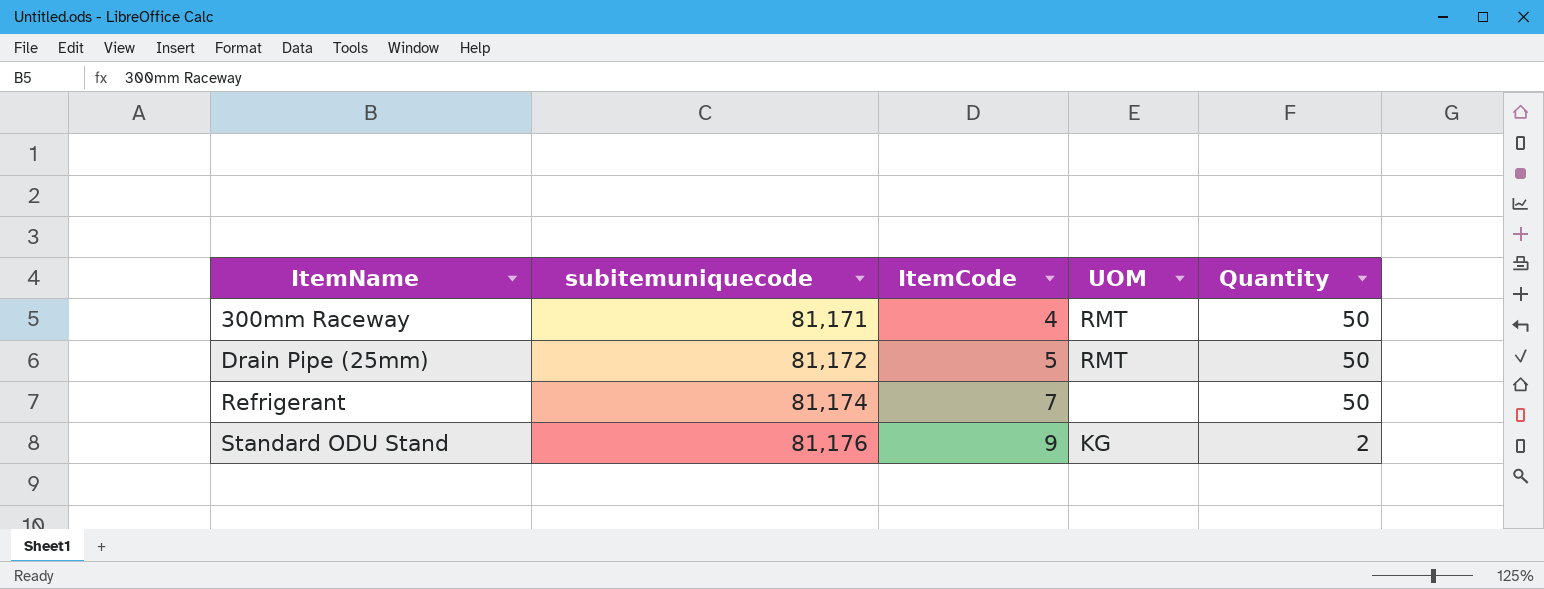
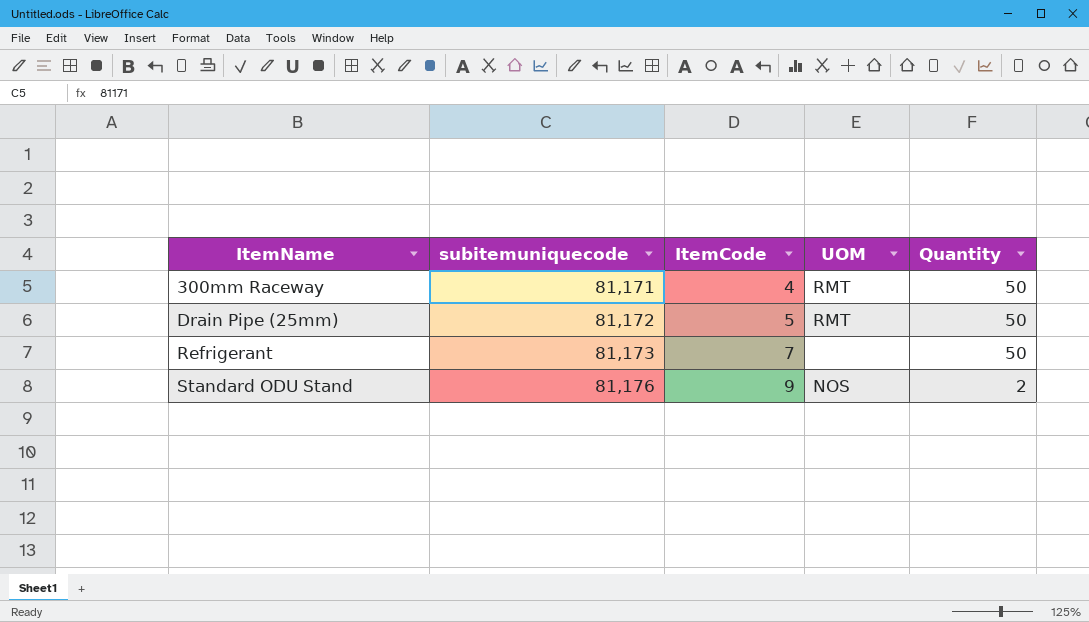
Refrigerant | subitemuniquecode: 81,174 -> 81,173
Standard ODU Stand | UOM: KG -> NOS

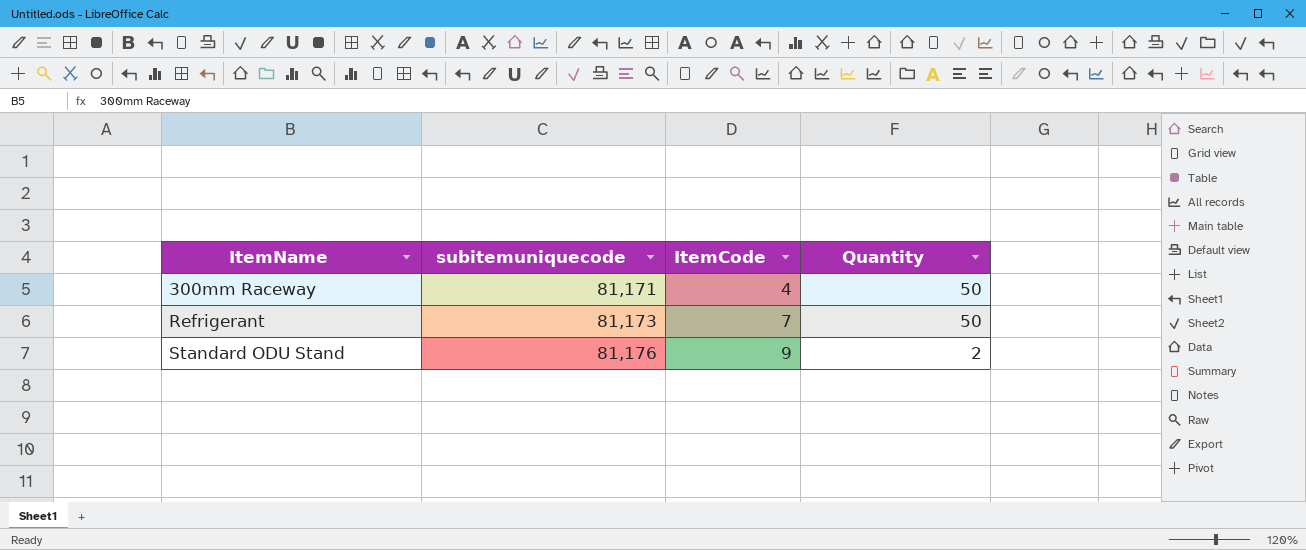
column UOM | position: 4 -> none
row Drain Pipe (25mm): 81,172 | 5 | RMT | 50 -> none

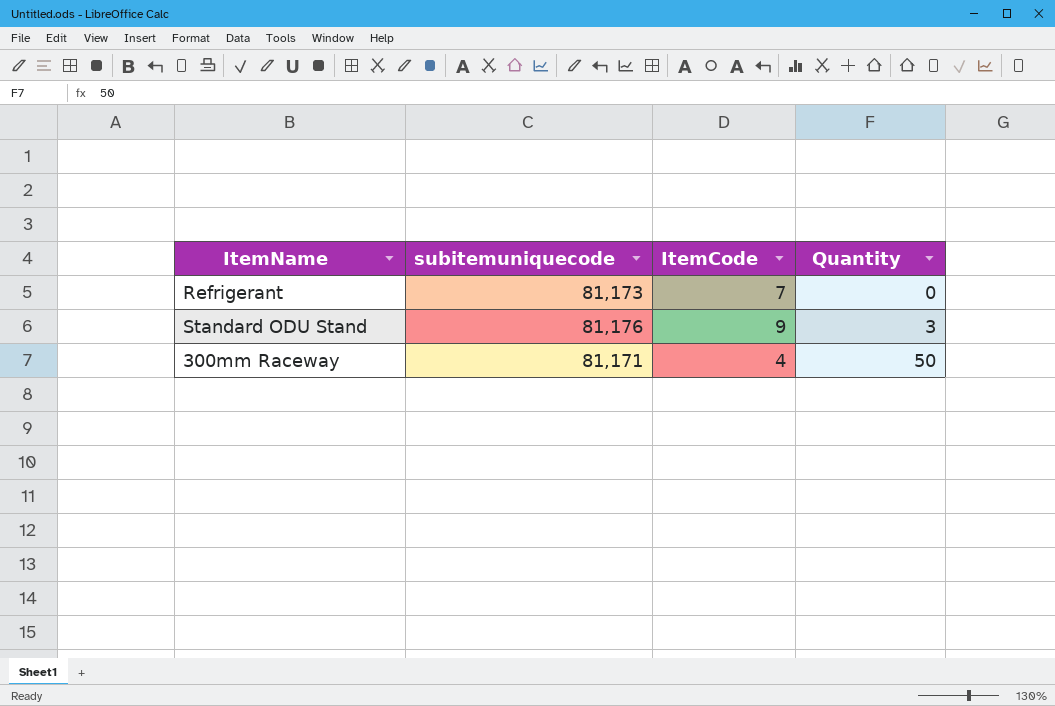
row order: ItemName ascending -> Quantity ascending
Refrigerant | Quantity: 50 -> 0
Standard ODU Stand | Quantity: 2 -> 3

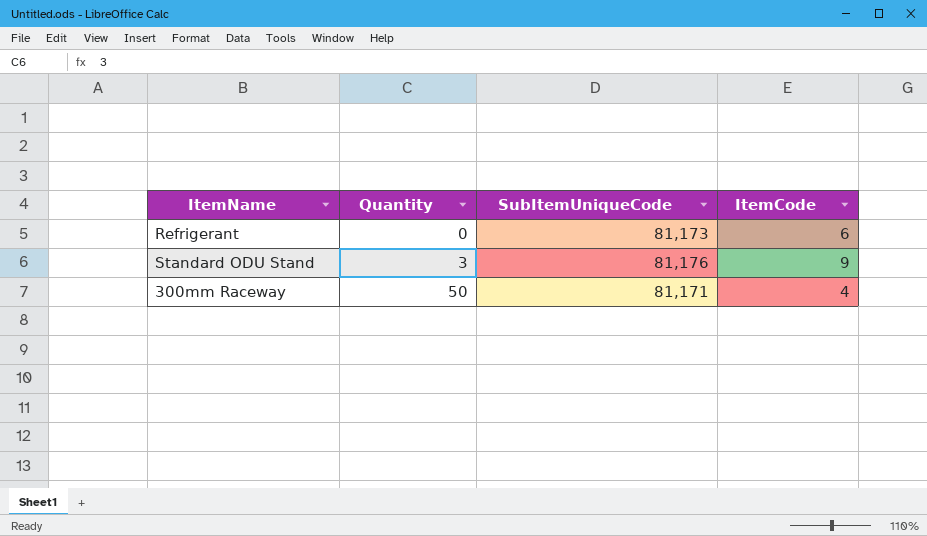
column Quantity | position: 4 -> 2
column name: subitemuniquecode -> SubItemUniqueCode
Refrigerant | ItemCode: 7 -> 6

